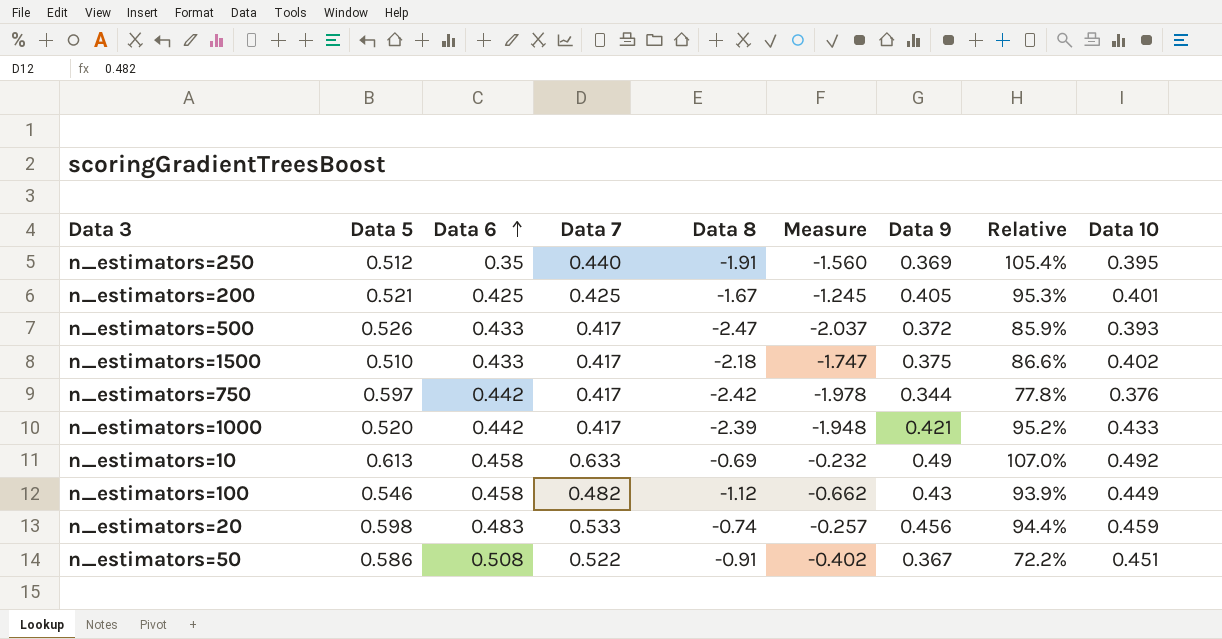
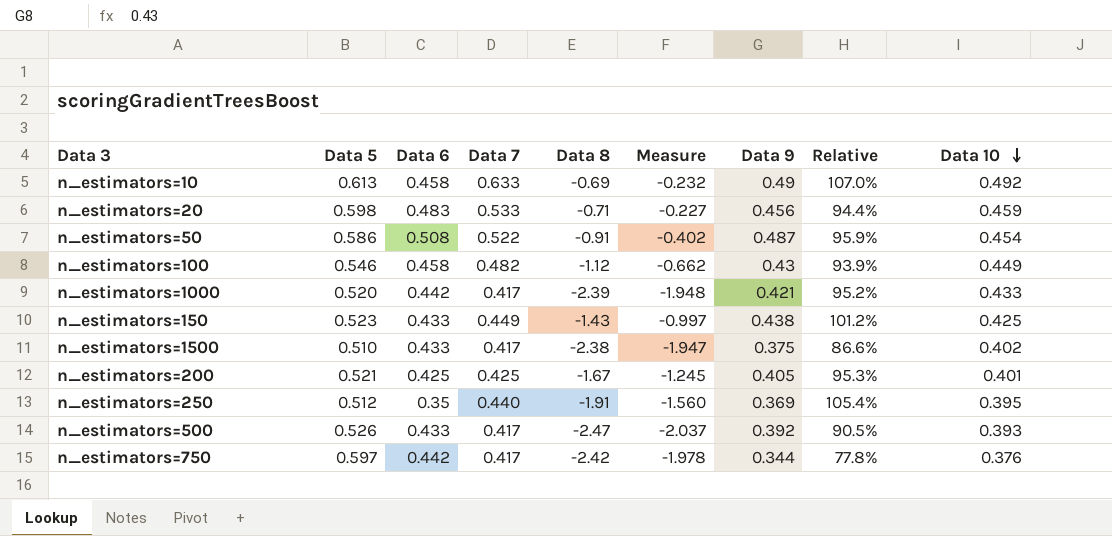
row order: Data 6 ascending -> Data 10 descending
n_estimators=20 | Data 8: -0.74 -> -0.71
n_estimators=20 | Measure: -0.257 -> -0.227
n_estimators=50 | Data 9: 0.367 -> 0.487
n_estimators=50 | Relative: 72.2% -> 95.9%
n_estimators=50 | Data 10: 0.451 -> 0.454
row n_estimators=150: none -> 0.523 | 0.433 | 0.449 | -1.43 | -0.997 | 0.438 | 101.2% | 0.425
n_estimators=1500 | Data 8: -2.18 -> -2.38
n_estimators=1500 | Measure: -1.747 -> -1.947
n_estimators=500 | Data 9: 0.372 -> 0.392
n_estimators=500 | Relative: 85.9% -> 90.5%

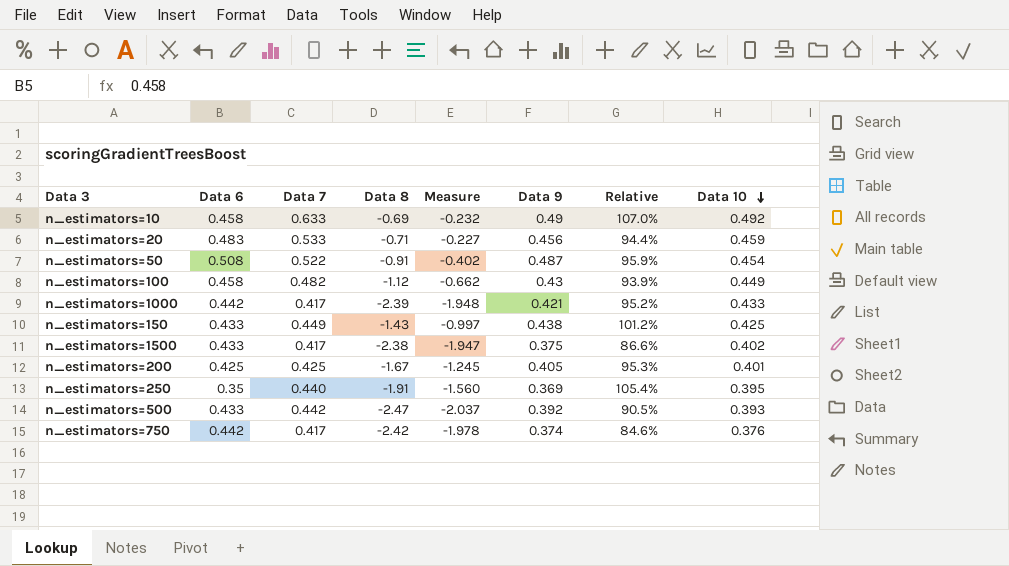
column Data 5 | position: 2 -> none
n_estimators=500 | Data 7: 0.417 -> 0.442
n_estimators=750 | Data 9: 0.344 -> 0.374
n_estimators=750 | Relative: 77.8% -> 84.6%

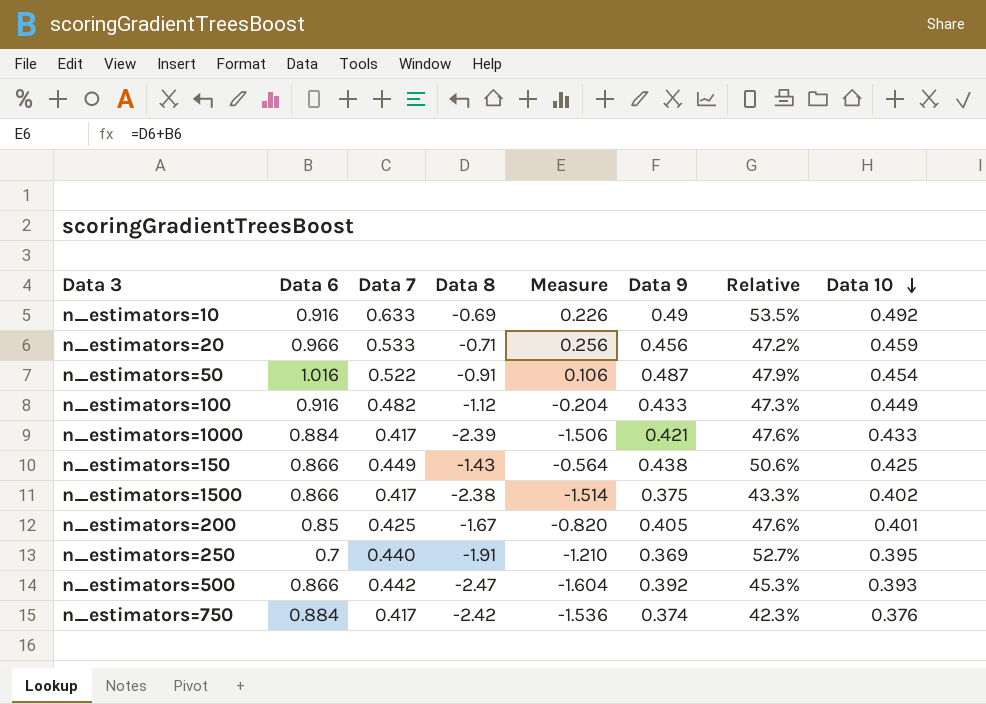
n_estimators=10 | Data 6: 0.458 -> 0.916
n_estimators=10 | Measure: -0.232 -> 0.226
n_estimators=10 | Relative: 107.0% -> 53.5%
n_estimators=20 | Data 6: 0.483 -> 0.966
n_estimators=20 | Measure: -0.227 -> 0.256
n_estimators=20 | Relative: 94.4% -> 47.2%
n_estimators=50 | Data 6: 0.508 -> 1.016
n_estimators=50 | Measure: -0.402 -> 0.106
n_estimators=50 | Relative: 95.9% -> 47.9%
n_estimators=100 | Data 6: 0.458 -> 0.916
n_estimators=100 | Measure: -0.662 -> -0.204
n_estimators=100 | Data 9: 0.43 -> 0.433
n_estimators=100 | Relative: 93.9% -> 47.3%
n_estimators=1000 | Data 6: 0.442 -> 0.884
n_estimators=1000 | Measure: -1.948 -> -1.506
n_estimators=1000 | Relative: 95.2% -> 47.6%
n_estimators=150 | Data 6: 0.433 -> 0.866
n_estimators=150 | Measure: -0.997 -> -0.564
n_estimators=150 | Relative: 101.2% -> 50.6%
n_estimators=1500 | Data 6: 0.433 -> 0.866
n_estimators=1500 | Measure: -1.947 -> -1.514
n_estimators=1500 | Relative: 86.6% -> 43.3%
n_estimators=200 | Data 6: 0.425 -> 0.85
n_estimators=200 | Measure: -1.245 -> -0.820
n_estimators=200 | Relative: 95.3% -> 47.6%
n_estimators=250 | Data 6: 0.35 -> 0.7
n_estimators=250 | Measure: -1.560 -> -1.210
n_estimators=250 | Relative: 105.4% -> 52.7%
n_estimators=500 | Data 6: 0.433 -> 0.866
n_estimators=500 | Measure: -2.037 -> -1.604
n_estimators=500 | Relative: 90.5% -> 45.3%
n_estimators=750 | Data 6: 0.442 -> 0.884
n_estimators=750 | Measure: -1.978 -> -1.536
n_estimators=750 | Relative: 84.6% -> 42.3%

